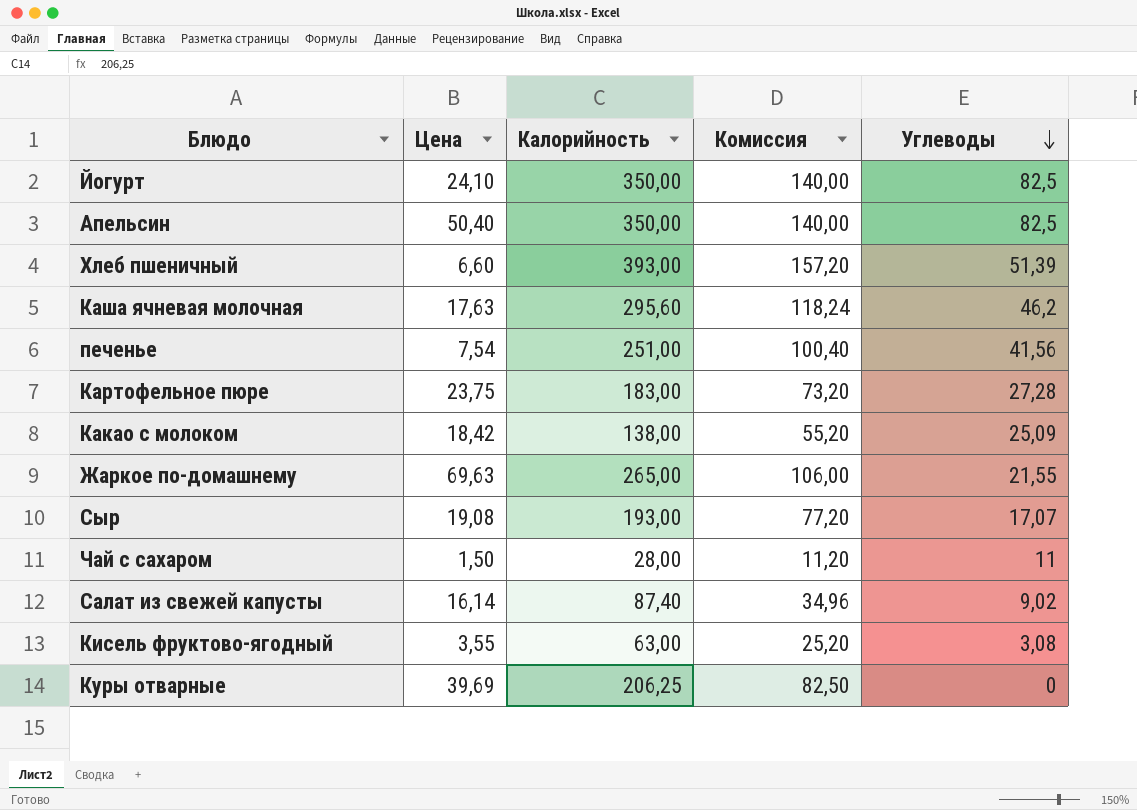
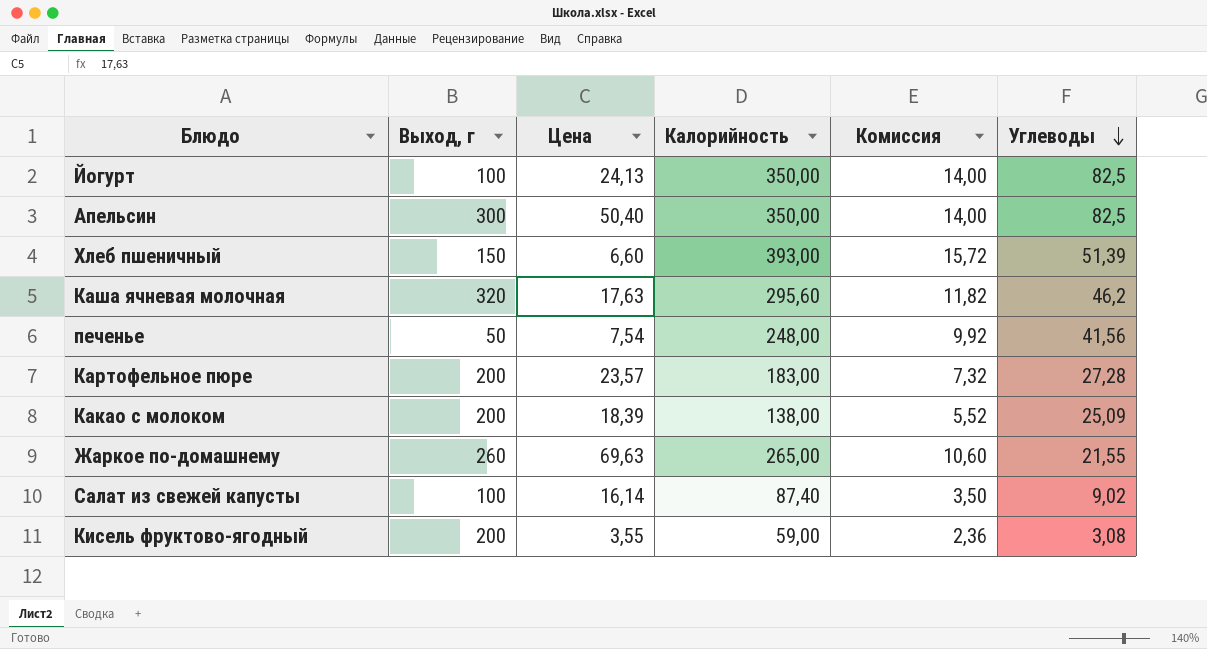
column Выход, г | position: none -> 2
column Комиссия | formula: [Калорийность] * 0,4 -> [Калорийность] * 0,04
row Сыр: 19,08 | 193,00 | 77,20 | 17,07 -> none
row Чай с сахаром: 1,50 | 28,00 | 11,20 | 11 -> none
row Куры отварные: 39,69 | 206,25 | 82,50 | 0 -> none
Йогурт | Цена: 24,10 -> 24,13
печенье | Калорийность: 251,00 -> 248,00
Картофельное пюре | Цена: 23,75 -> 23,57
Какао с молоком | Цена: 18,42 -> 18,39
Кисель фруктово-ягодный | Калорийность: 63,00 -> 59,00

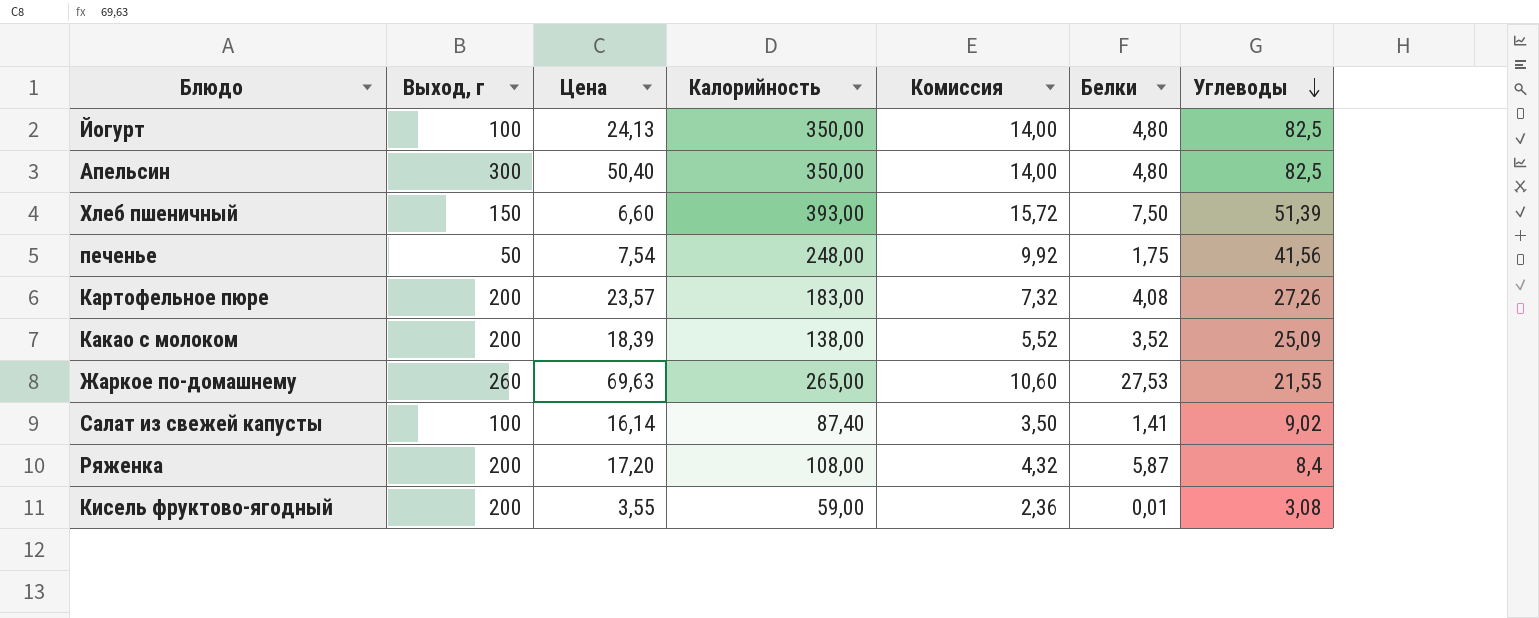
column Белки | position: none -> 6
row Каша ячневая молочная: 320 | 17,63 | 295,60 | 11,82 | 46,2 -> none
Картофельное пюре | Углеводы: 27,28 -> 27,26
row Ряженка: none -> 200 | 17,20 | 108,00 | 4,32 | 5,87 | 8,4

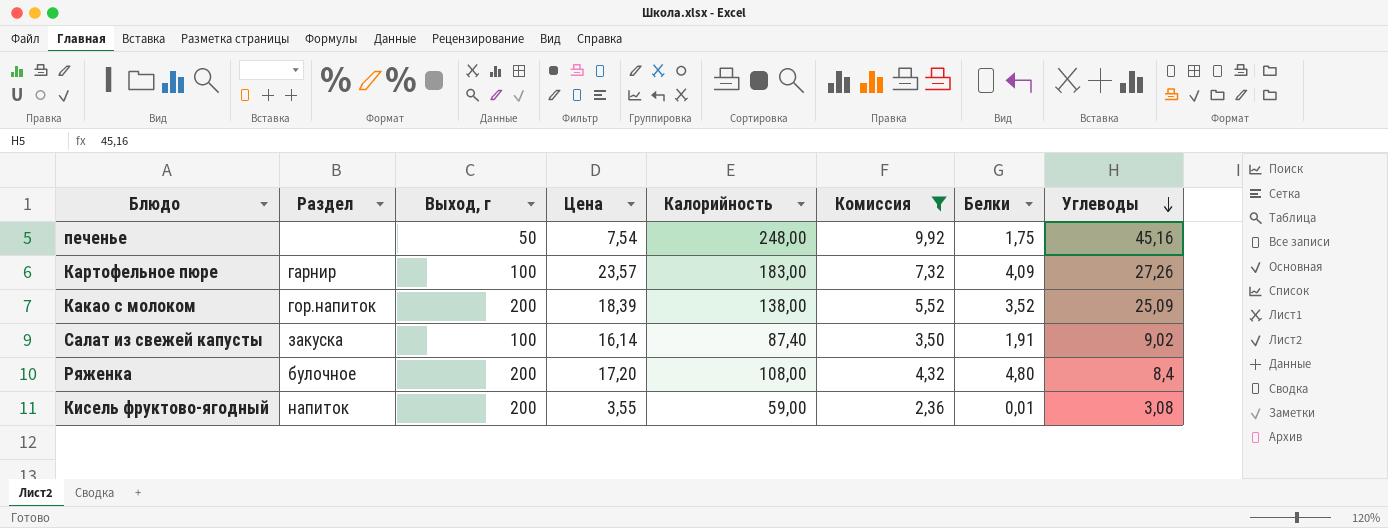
filter: none -> Комиссия <= 9,92
column Раздел | position: none -> 2
печенье | Углеводы: 41,56 -> 45,16
Картофельное пюре | Выход, г: 200 -> 100
Картофельное пюре | Белки: 4,08 -> 4,09
Салат из свежей капусты | Белки: 1,41 -> 1,91
Ряженка | Белки: 5,87 -> 4,80

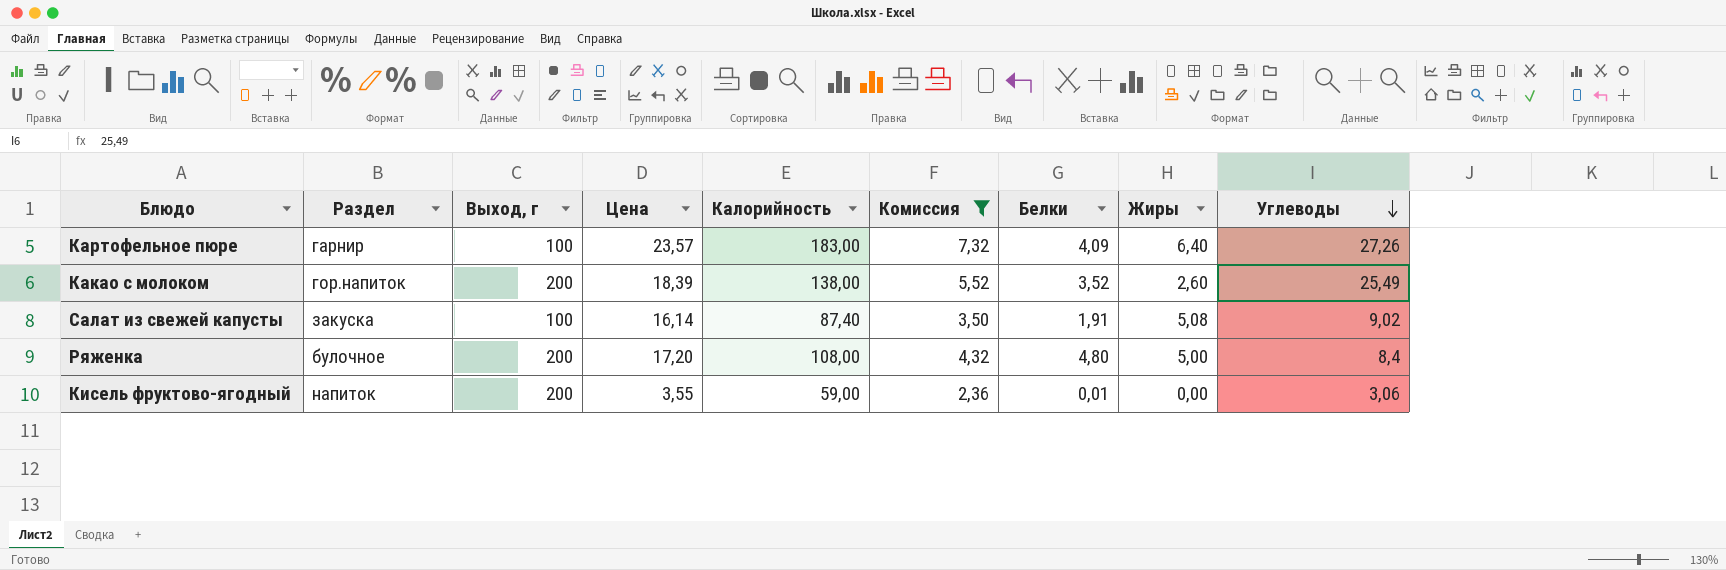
column Жиры | position: none -> 8
row печенье: none | 50 | 7,54 | 248,00 | 9,92 | 1,75 | 45,16 -> none
Какао с молоком | Углеводы: 25,09 -> 25,49
Кисель фруктово-ягодный | Углеводы: 3,08 -> 3,06

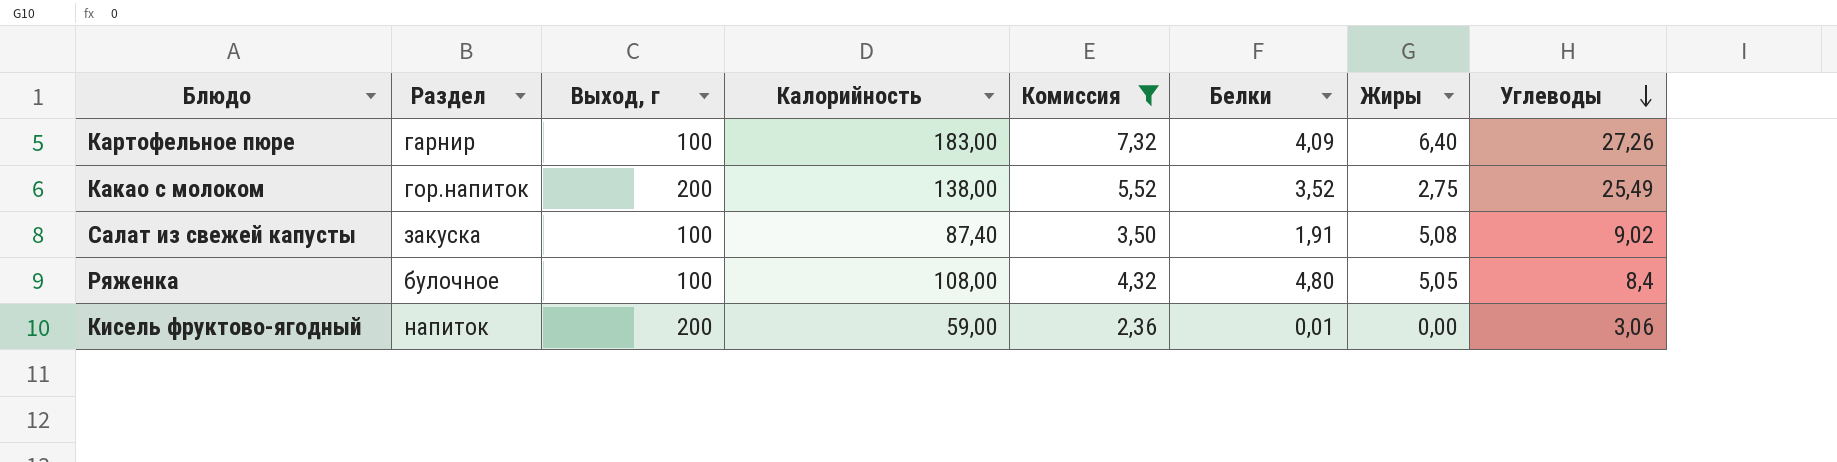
column Цена | position: 4 -> none
Какао с молоком | Жиры: 2,60 -> 2,75
Ряженка | Выход, г: 200 -> 100
Ряженка | Жиры: 5,00 -> 5,05

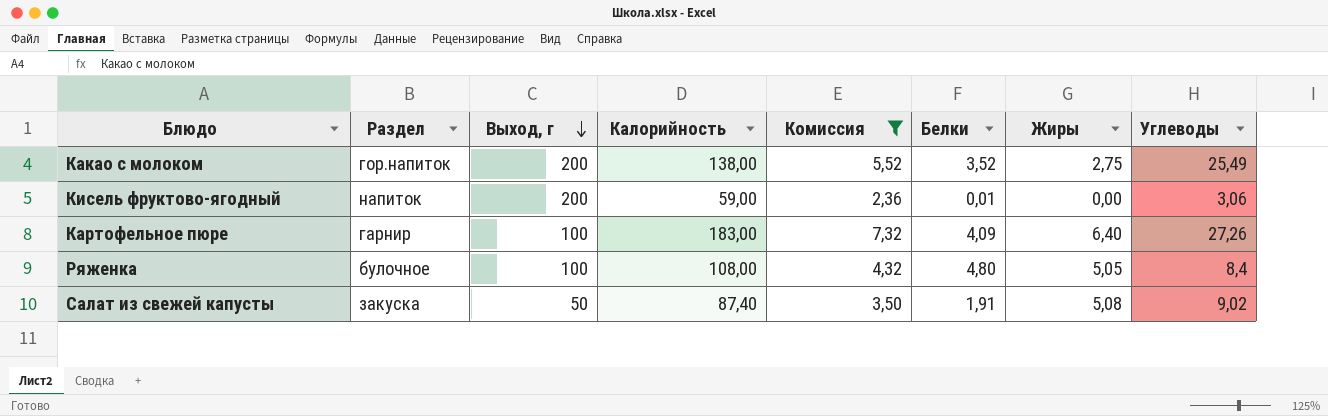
row order: Углеводы descending -> Выход, г descending
Салат из свежей капусты | Выход, г: 100 -> 50

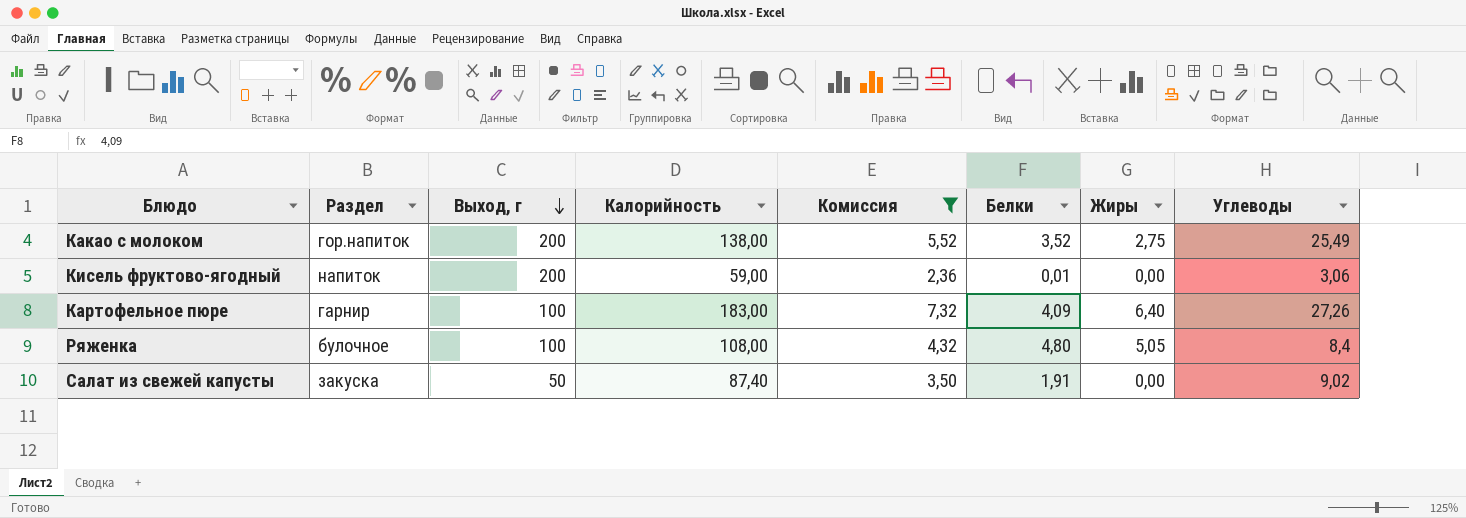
Салат из свежей капусты | Жиры: 5,08 -> 0,00

